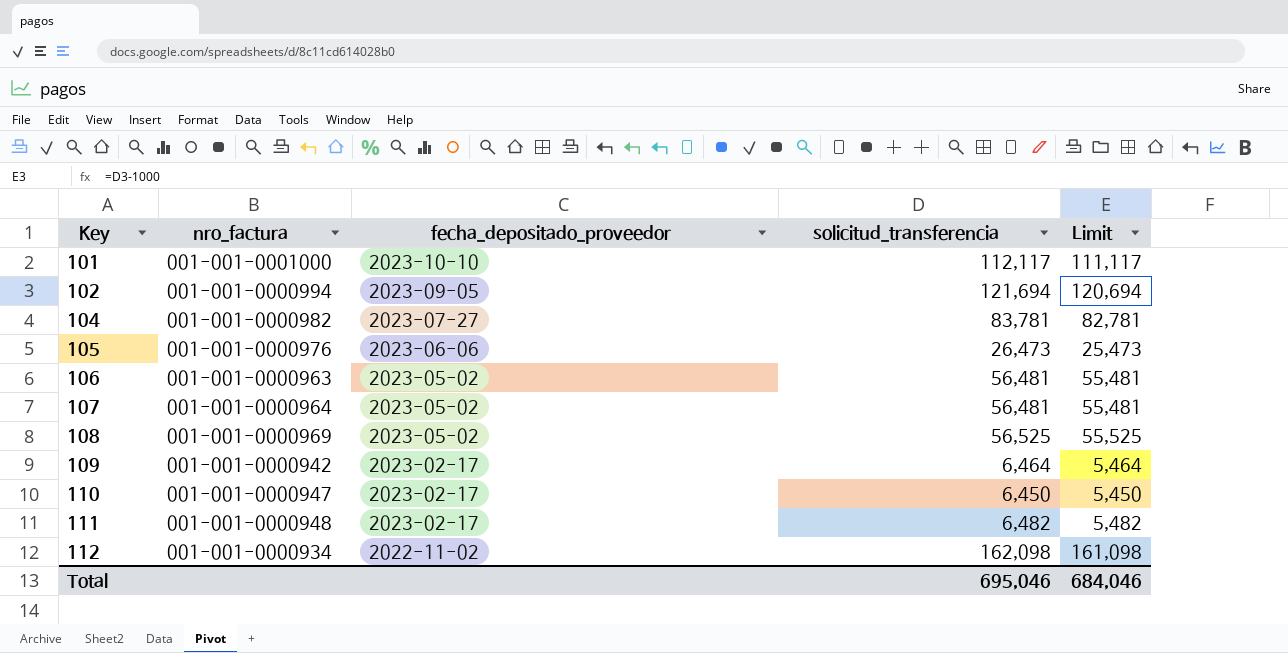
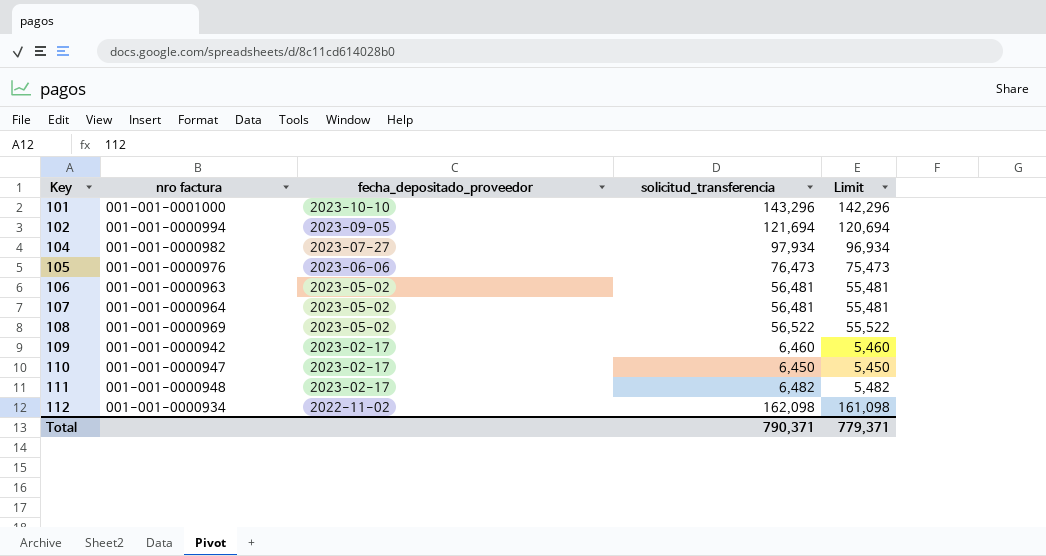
column name: nro_factura -> nro factura
101 | solicitud_transferencia: 112,117 -> 143,296
101 | Limit: 111,117 -> 142,296
104 | solicitud_transferencia: 83,781 -> 97,934
104 | Limit: 82,781 -> 96,934
105 | solicitud_transferencia: 26,473 -> 76,473
105 | Limit: 25,473 -> 75,473
108 | solicitud_transferencia: 56,525 -> 56,522
108 | Limit: 55,525 -> 55,522
109 | solicitud_transferencia: 6,464 -> 6,460
109 | Limit: 5,464 -> 5,460
Total | solicitud_transferencia: 695,046 -> 790,371
Total | Limit: 684,046 -> 779,371

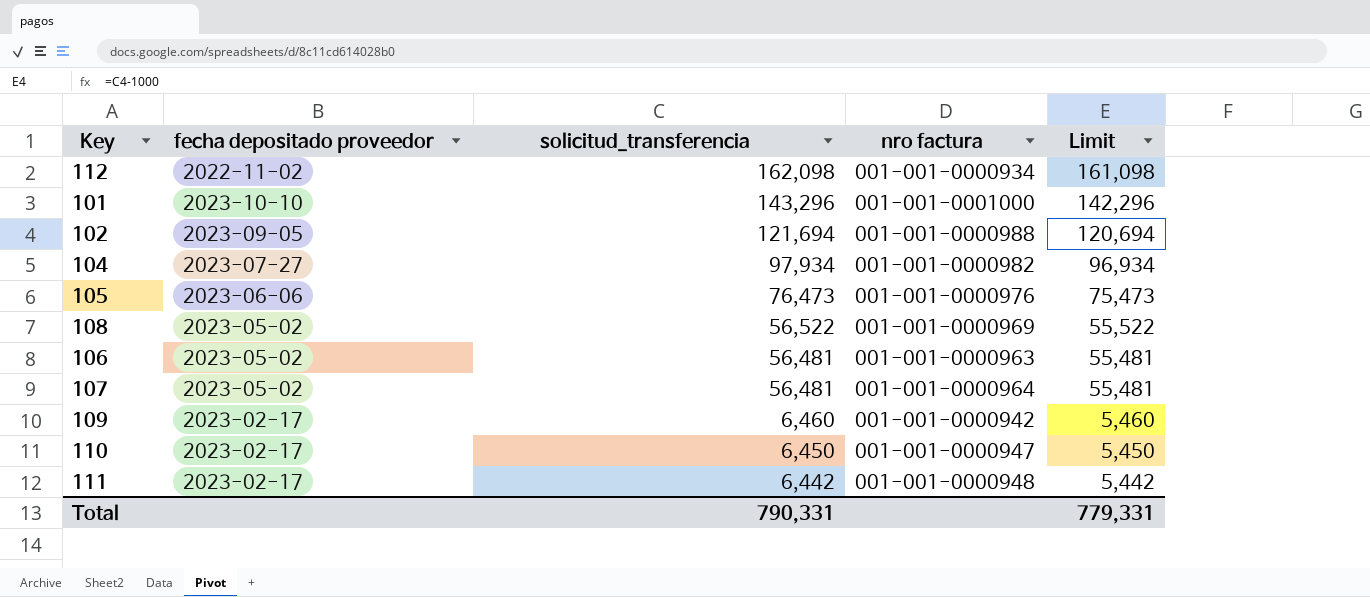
row order: Key ascending -> solicitud_transferencia descending
column name: fecha_depositado_proveedor -> fecha depositado proveedor
column nro factura | position: 2 -> 4
102 | nro factura: 001-001-0000994 -> 001-001-0000988
111 | solicitud_transferencia: 6,482 -> 6,442
111 | Limit: 5,482 -> 5,442
Total | solicitud_transferencia: 790,371 -> 790,331
Total | Limit: 779,371 -> 779,331

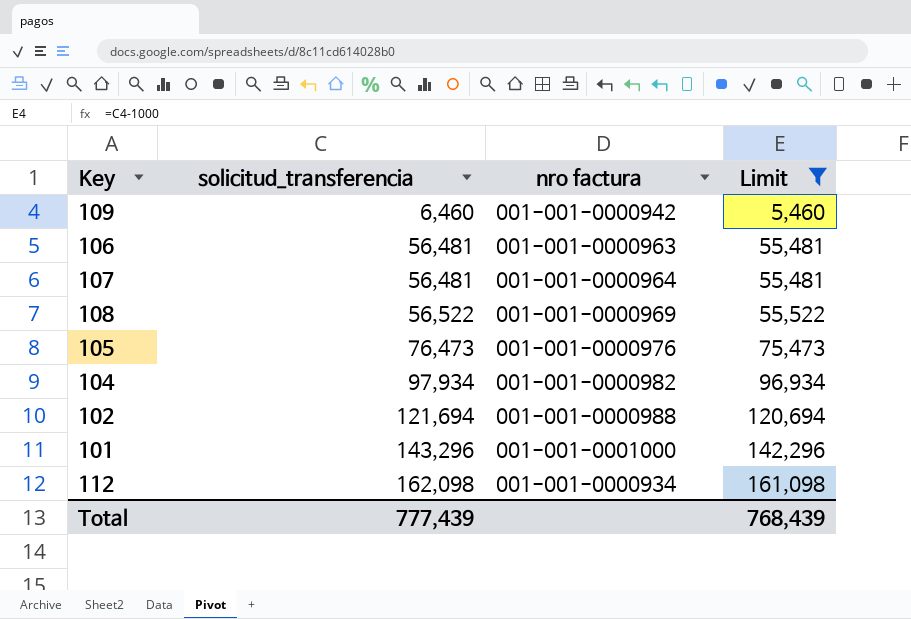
filter: none -> Limit >= 5,460
row order: solicitud_transferencia descending -> solicitud_transferencia ascending
column fecha depositado proveedor | position: 2 -> none
Total | solicitud_transferencia: 790,331 -> 777,439
Total | Limit: 779,331 -> 768,439

